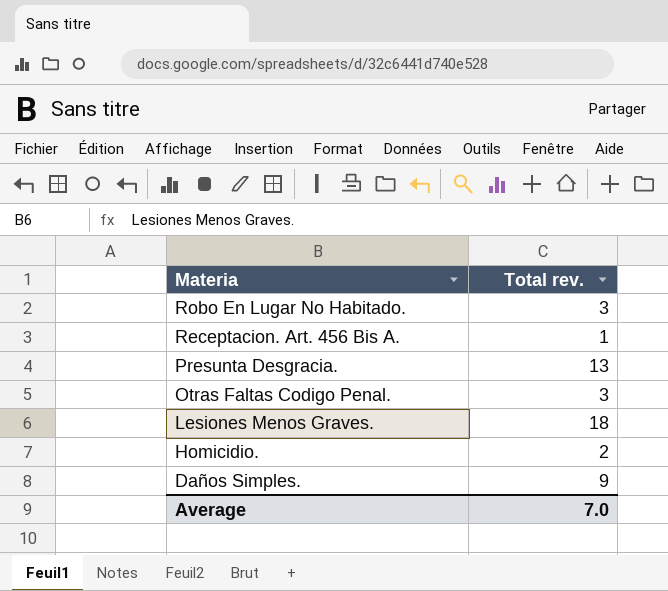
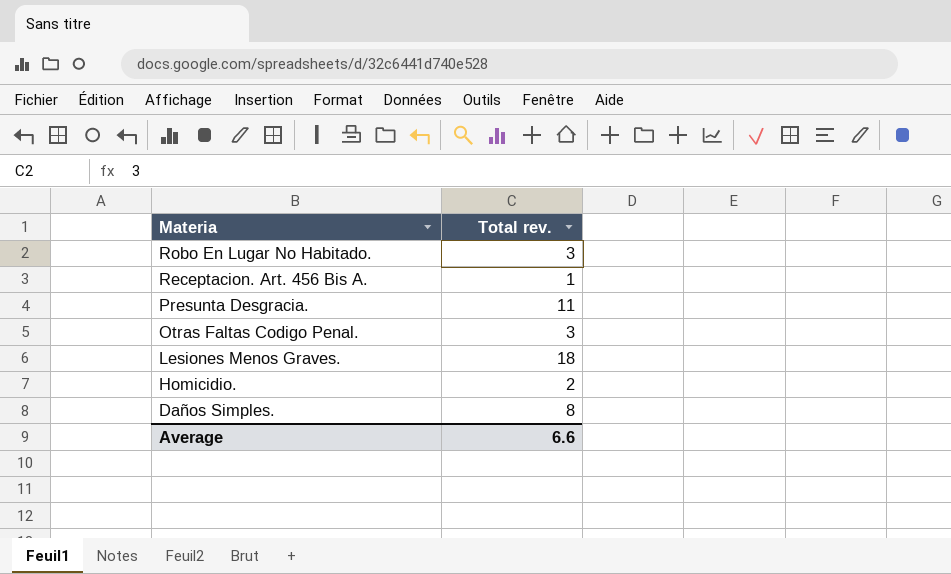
Presunta Desgracia. | Total rev.: 13 -> 11
Daños Simples. | Total rev.: 9 -> 8
Average | Total rev.: 7.0 -> 6.6

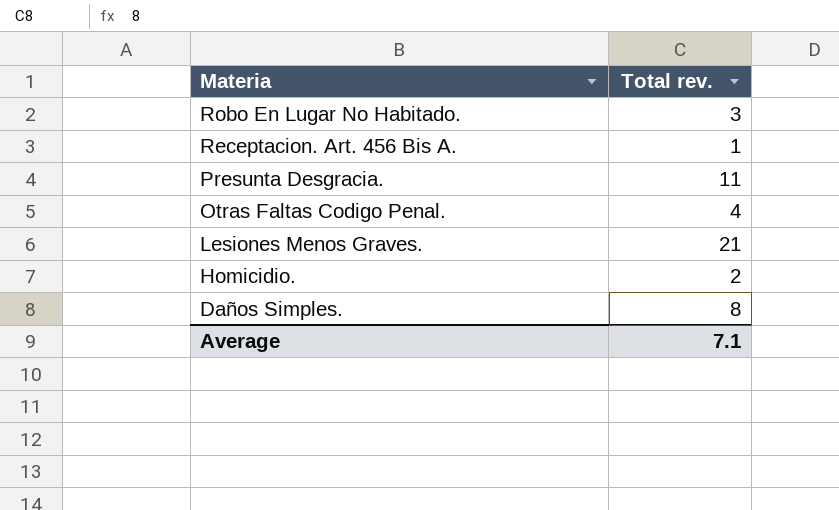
Otras Faltas Codigo Penal. | Total rev.: 3 -> 4
Lesiones Menos Graves. | Total rev.: 18 -> 21
Average | Total rev.: 6.6 -> 7.1

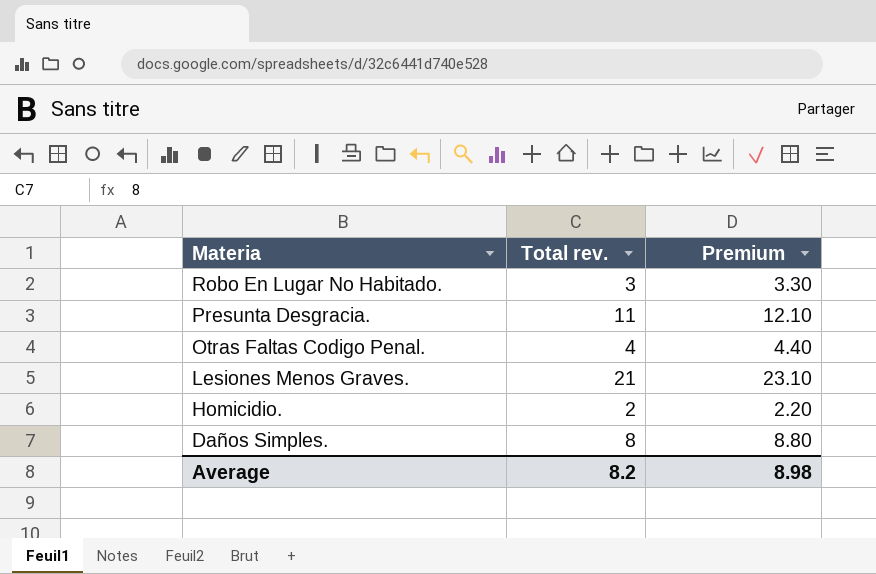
column Premium | formula: none -> [Total rev.] * 1.1
row Receptacion. Art. 456 Bis A.: 1 -> none
Average | Total rev.: 7.1 -> 8.2

